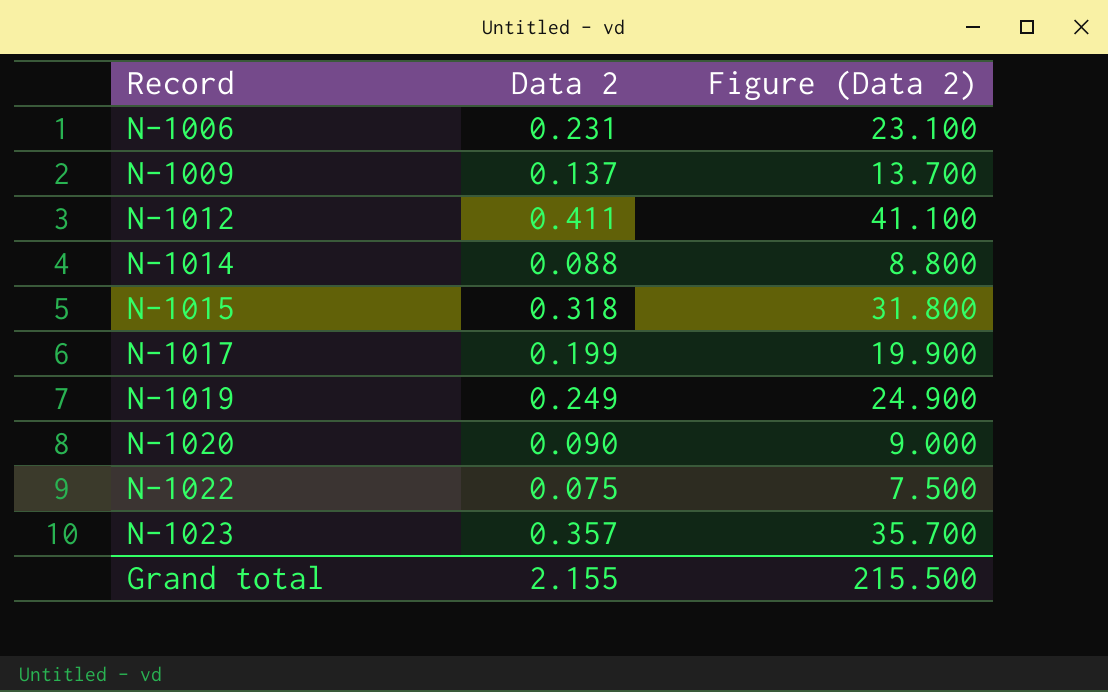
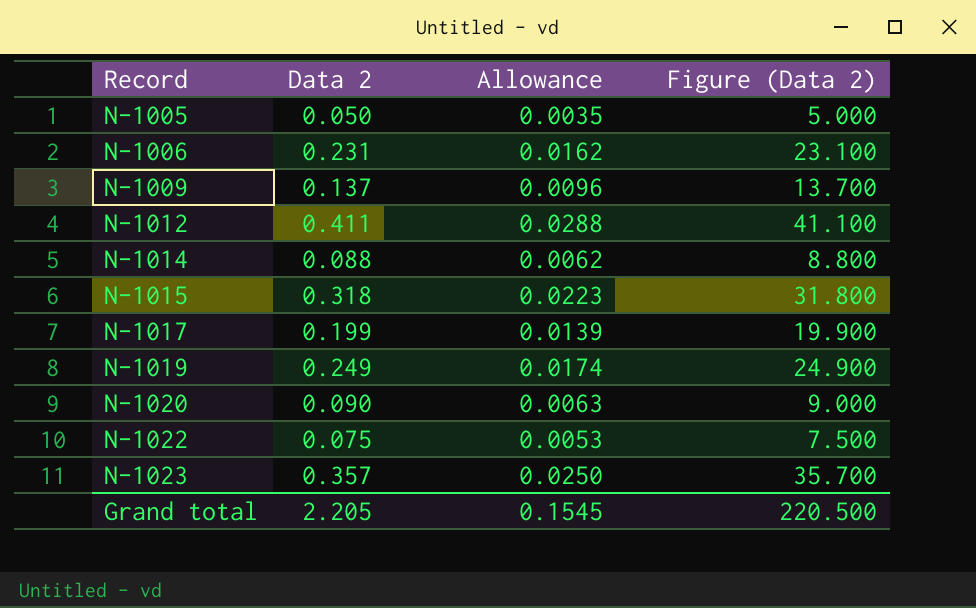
column Allowance | formula: none -> [Data 2] * 0.07
row N-1005: none -> 0.050 | 0.0035 | 5.000
Grand total | Data 2: 2.155 -> 2.205
Grand total | Figure (Data 2): 215.500 -> 220.500

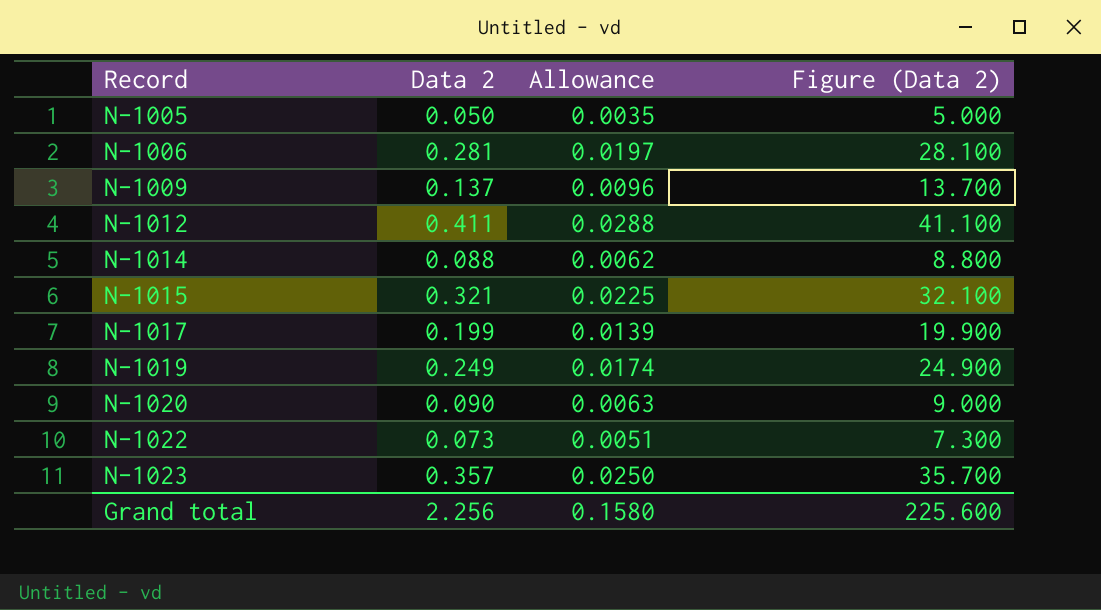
N-1006 | Data 2: 0.231 -> 0.281
N-1006 | Allowance: 0.0162 -> 0.0197
N-1006 | Figure (Data 2): 23.100 -> 28.100
N-1015 | Data 2: 0.318 -> 0.321
N-1015 | Allowance: 0.0223 -> 0.0225
N-1015 | Figure (Data 2): 31.800 -> 32.100
N-1022 | Data 2: 0.075 -> 0.073
N-1022 | Allowance: 0.0053 -> 0.0051
N-1022 | Figure (Data 2): 7.500 -> 7.300
Grand total | Data 2: 2.205 -> 2.256
Grand total | Allowance: 0.1545 -> 0.1580
Grand total | Figure (Data 2): 220.500 -> 225.600

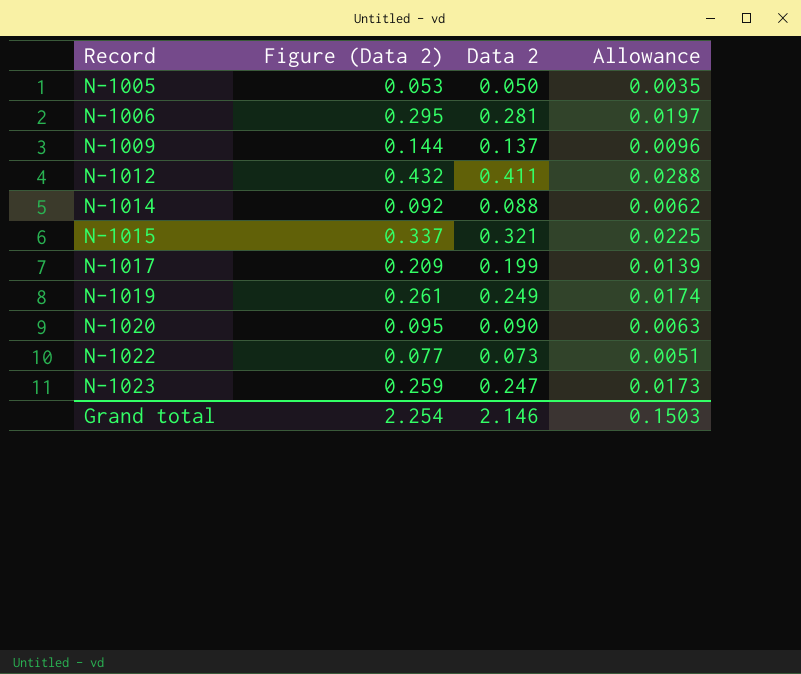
column Figure (Data 2) | formula: [Data 2] * 100 -> [Data 2] * 1.05
column Figure (Data 2) | position: 4 -> 2
N-1023 | Data 2: 0.357 -> 0.247
N-1023 | Allowance: 0.0250 -> 0.0173
Grand total | Figure (Data 2): 225.600 -> 2.254
Grand total | Data 2: 2.256 -> 2.146
Grand total | Allowance: 0.1580 -> 0.1503

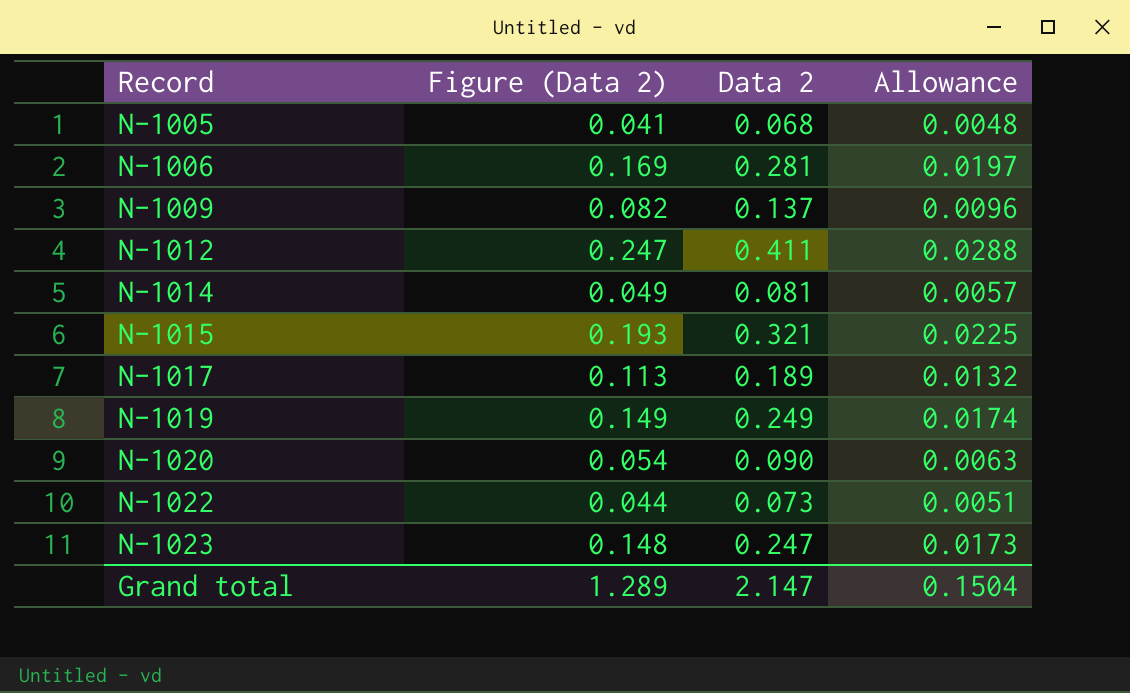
column Figure (Data 2) | formula: [Data 2] * 1.05 -> [Data 2] * 0.6
N-1005 | Data 2: 0.050 -> 0.068
N-1005 | Allowance: 0.0035 -> 0.0048
N-1014 | Data 2: 0.088 -> 0.081
N-1014 | Allowance: 0.0062 -> 0.0057
N-1017 | Data 2: 0.199 -> 0.189
N-1017 | Allowance: 0.0139 -> 0.0132
Grand total | Figure (Data 2): 2.254 -> 1.289
Grand total | Data 2: 2.146 -> 2.147
Grand total | Allowance: 0.1503 -> 0.1504

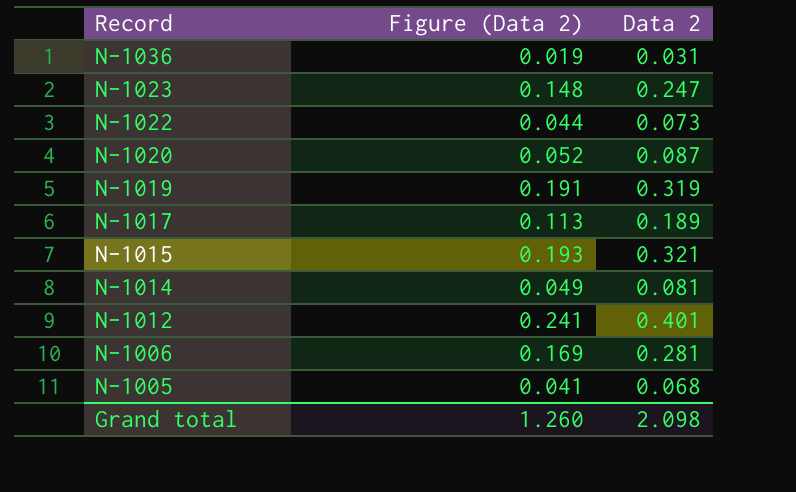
row order: Record ascending -> Record descending
column Allowance | formula: [Data 2] * 0.07 -> none
row N-1009: 0.082 | 0.137 | 0.0096 -> none
row N-1036: none -> 0.019 | 0.031
N-1020 | Figure (Data 2): 0.054 -> 0.052
N-1020 | Data 2: 0.090 -> 0.087
N-1019 | Figure (Data 2): 0.149 -> 0.191
N-1019 | Data 2: 0.249 -> 0.319
N-1012 | Figure (Data 2): 0.247 -> 0.241
N-1012 | Data 2: 0.411 -> 0.401
Grand total | Figure (Data 2): 1.289 -> 1.260
Grand total | Data 2: 2.147 -> 2.098

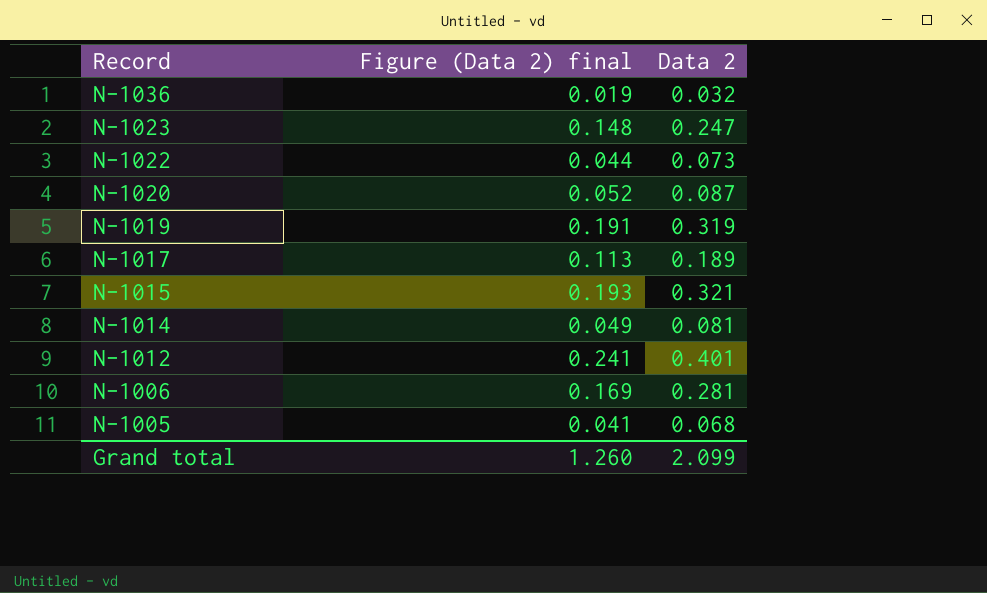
column name: Figure (Data 2) -> Figure (Data 2) final
N-1036 | Data 2: 0.031 -> 0.032
Grand total | Data 2: 2.098 -> 2.099

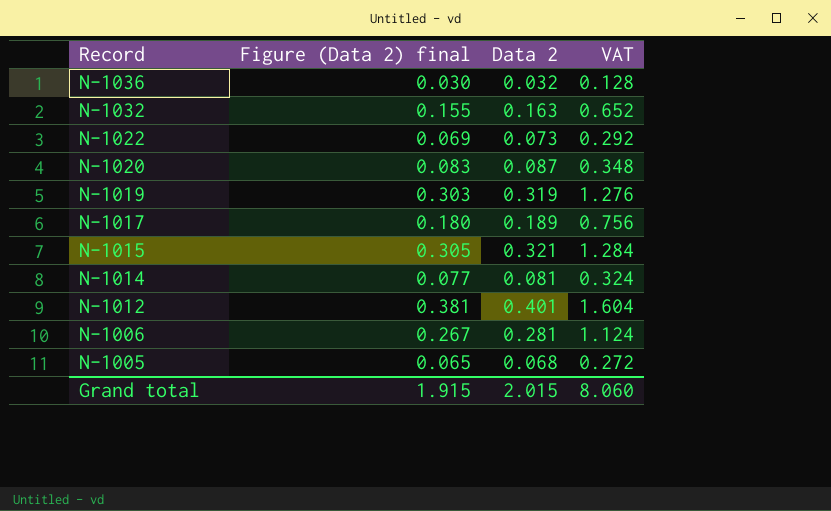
column Figure (Data 2) final | formula: [Data 2] * 0.6 -> [Data 2] * 0.95
column VAT | formula: none -> [Data 2] * 4
row N-1023: 0.148 | 0.247 -> none
row N-1032: none -> 0.155 | 0.163 | 0.652
Grand total | Figure (Data 2) final: 1.260 -> 1.915
Grand total | Data 2: 2.099 -> 2.015

